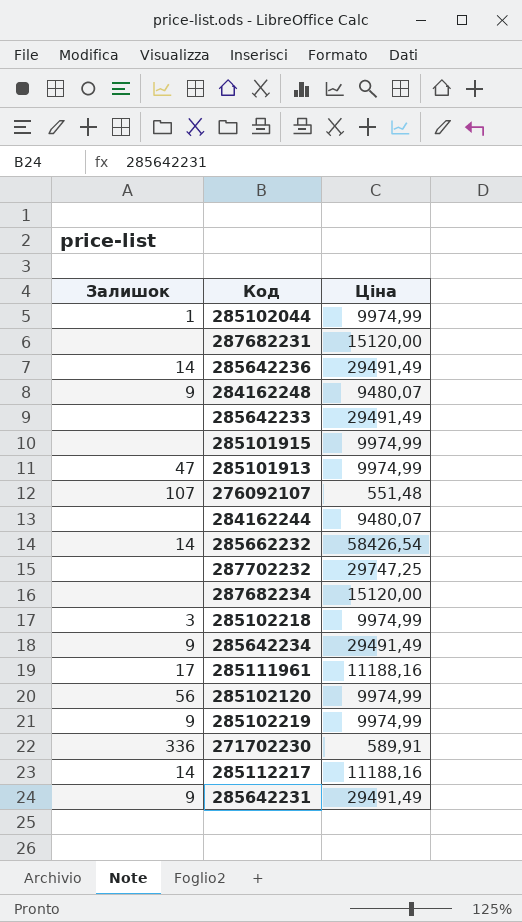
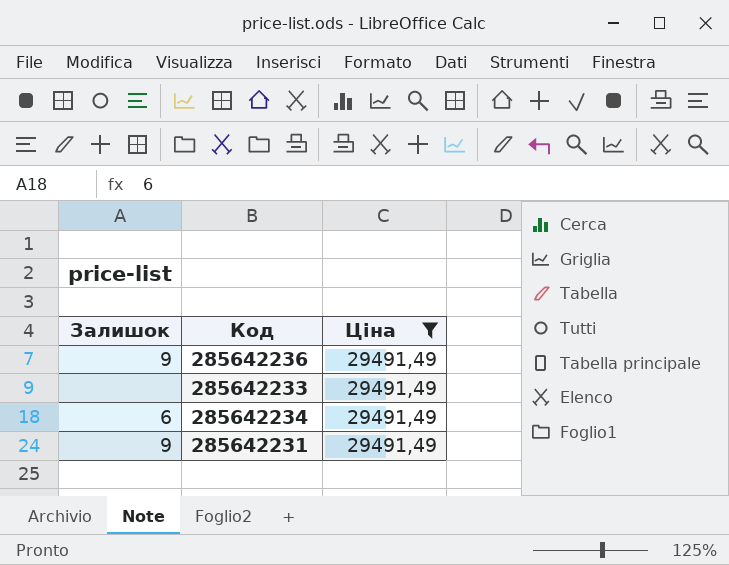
filter: none -> Ціна = 29491,49
285642236 | Залишок: 14 -> 9
285642234 | Залишок: 9 -> 6

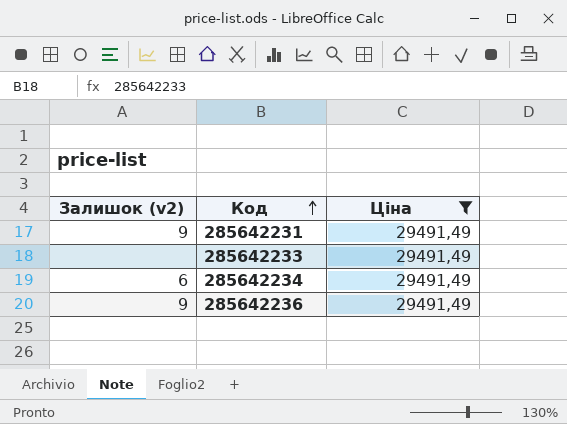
row order: none -> Код ascending
column name: Залишок -> Залишок (v2)

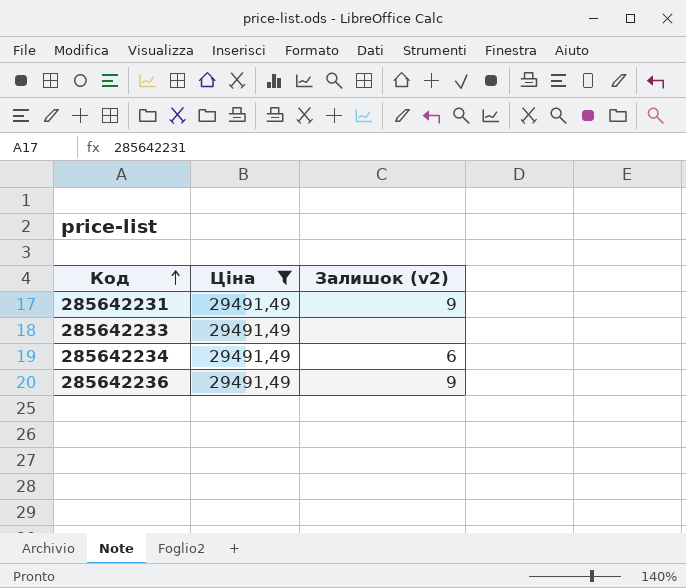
column Залишок (v2) | position: 1 -> 3

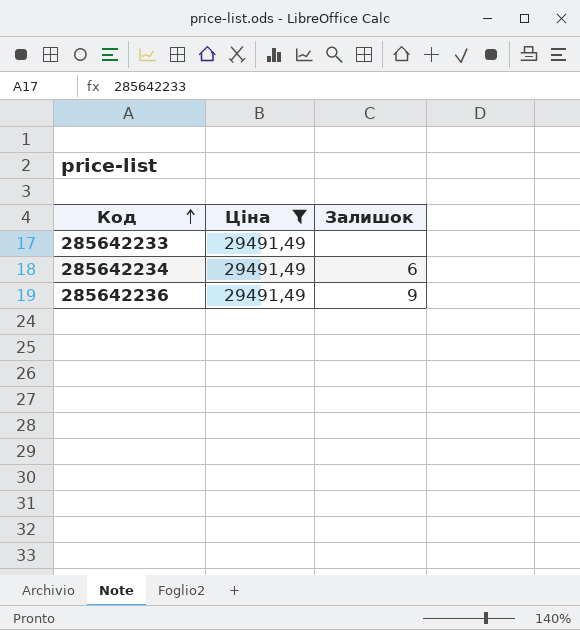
column name: Залишок (v2) -> Залишок
row 285642231: 29491,49 | 9 -> none

